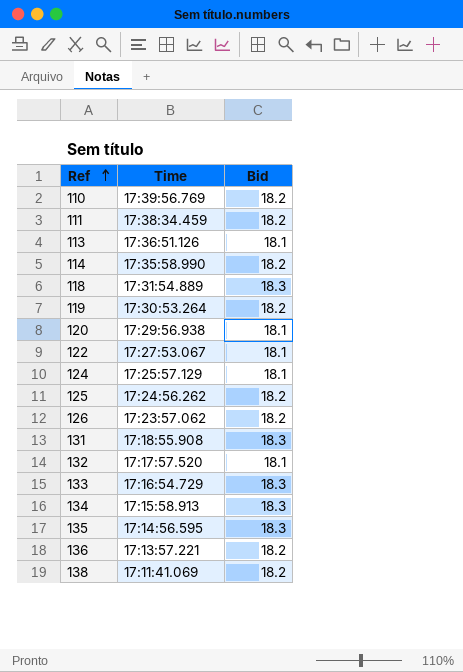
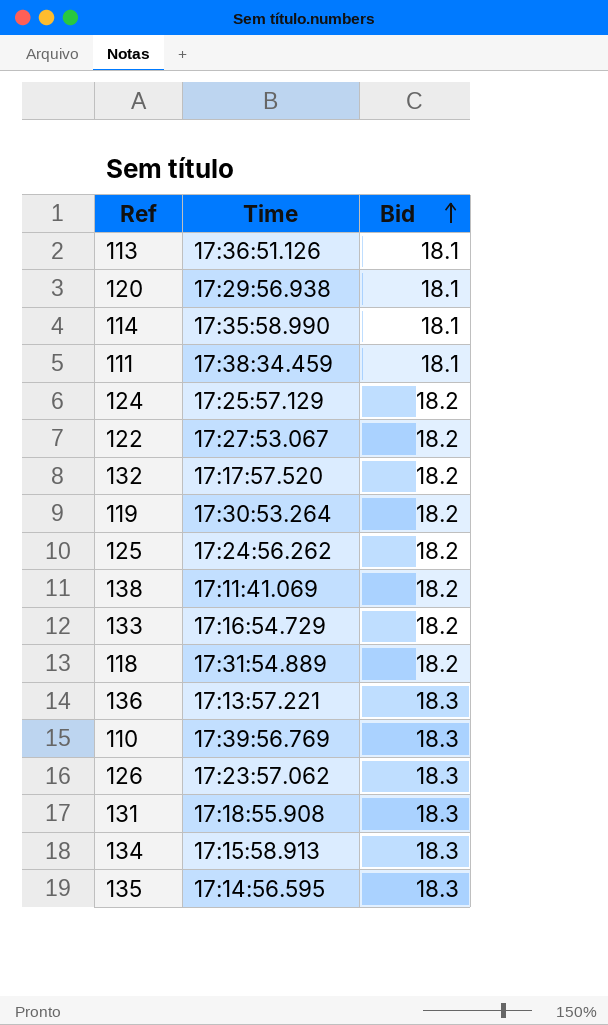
row order: Ref ascending -> Bid ascending
114 | Bid: 18.2 -> 18.1
111 | Bid: 18.2 -> 18.1
124 | Bid: 18.1 -> 18.2
122 | Bid: 18.1 -> 18.2
132 | Bid: 18.1 -> 18.2
133 | Bid: 18.3 -> 18.2
118 | Bid: 18.3 -> 18.2
136 | Bid: 18.2 -> 18.3
110 | Bid: 18.2 -> 18.3
126 | Bid: 18.2 -> 18.3

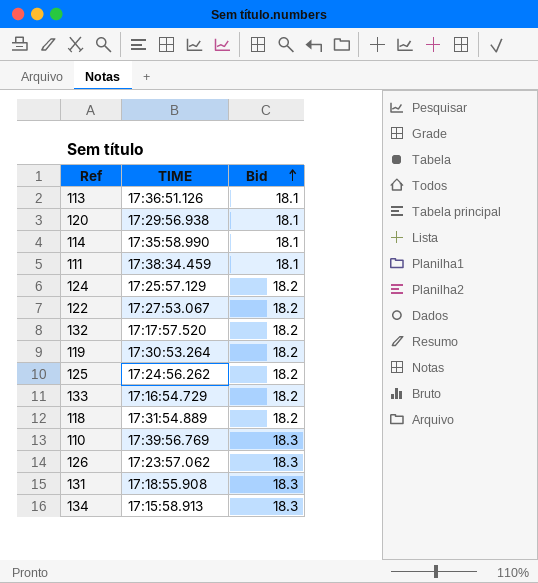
column name: Time -> TIME
row 138: 17:11:41.069 | 18.2 -> none
row 136: 17:13:57.221 | 18.3 -> none
row 135: 17:14:56.595 | 18.3 -> none

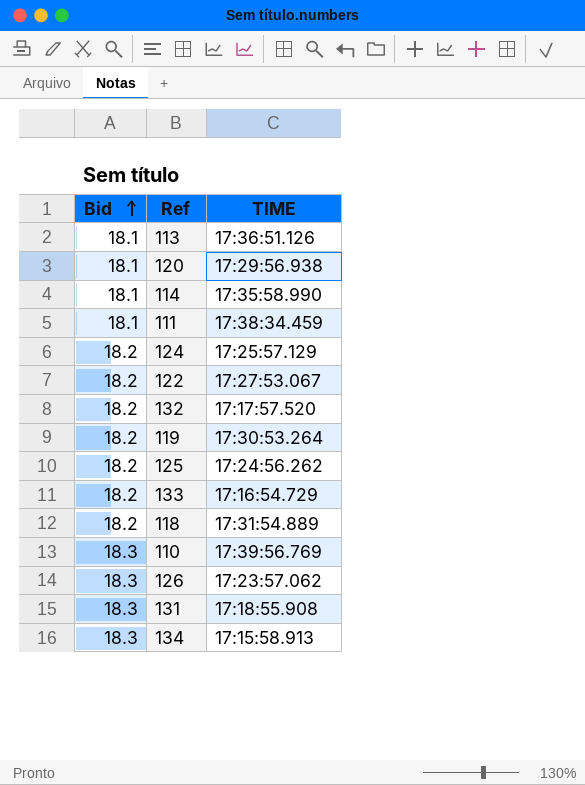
column Bid | position: 3 -> 1

